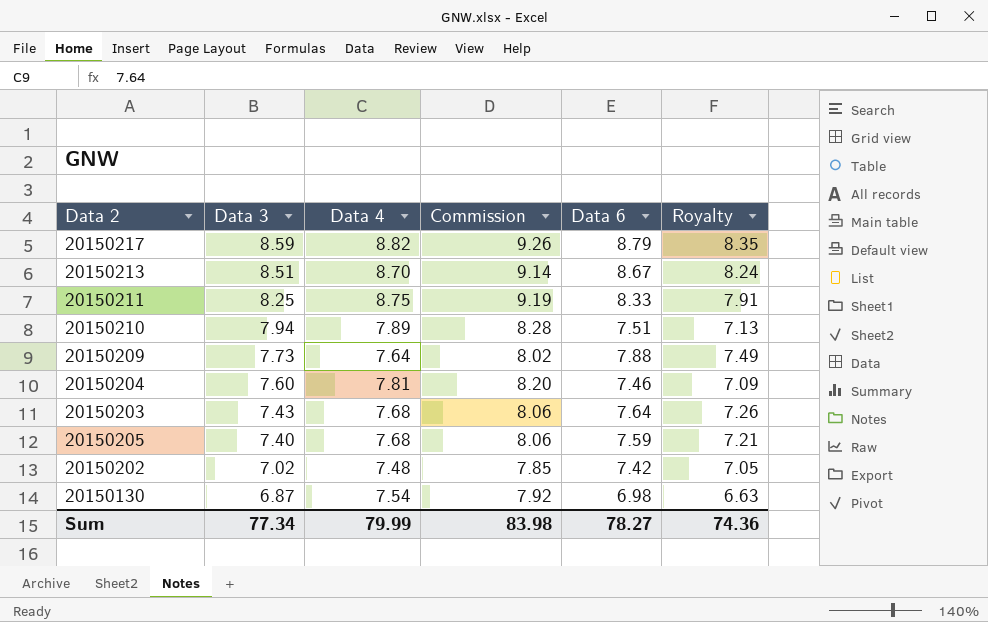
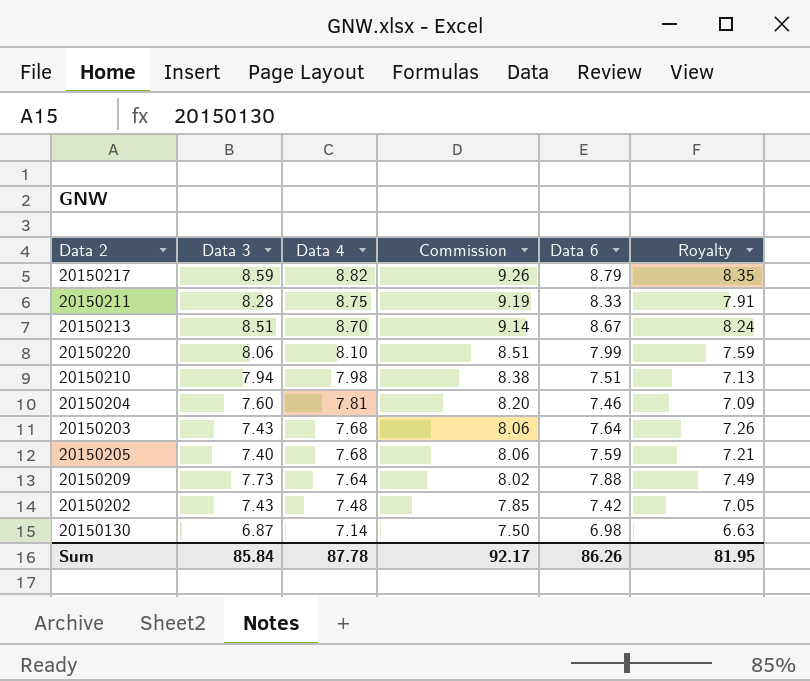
row order: Data 3 descending -> Data 4 descending
20150211 | Data 3: 8.25 -> 8.28
row 20150220: none -> 8.06 | 8.10 | 8.51 | 7.99 | 7.59
20150210 | Data 4: 7.89 -> 7.98
20150210 | Commission: 8.28 -> 8.38
20150202 | Data 3: 7.02 -> 7.43
20150130 | Data 4: 7.54 -> 7.14
20150130 | Commission: 7.92 -> 7.50
Sum | Data 3: 77.34 -> 85.84
Sum | Data 4: 79.99 -> 87.78
Sum | Commission: 83.98 -> 92.17
Sum | Data 6: 78.27 -> 86.26
Sum | Royalty: 74.36 -> 81.95

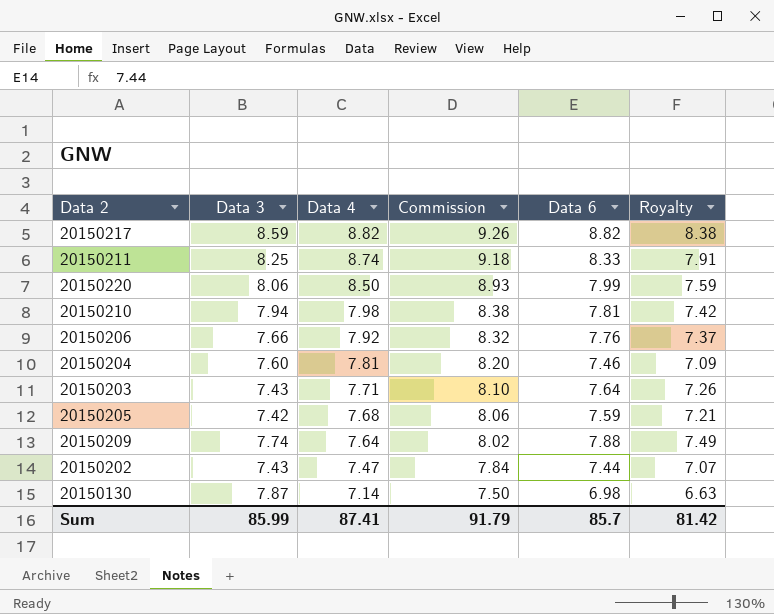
row 20150213: 8.51 | 8.70 | 9.14 | 8.67 | 8.24 -> none
20150217 | Data 6: 8.79 -> 8.82
20150217 | Royalty: 8.35 -> 8.38
20150211 | Data 3: 8.28 -> 8.25
20150211 | Data 4: 8.75 -> 8.74
20150211 | Commission: 9.19 -> 9.18
20150220 | Data 4: 8.10 -> 8.50
20150220 | Commission: 8.51 -> 8.93
20150210 | Data 6: 7.51 -> 7.81
20150210 | Royalty: 7.13 -> 7.42
row 20150206: none -> 7.66 | 7.92 | 8.32 | 7.76 | 7.37
20150203 | Data 4: 7.68 -> 7.71
20150203 | Commission: 8.06 -> 8.10
20150205 | Data 3: 7.40 -> 7.42
20150209 | Data 3: 7.73 -> 7.74
20150202 | Data 4: 7.48 -> 7.47
20150202 | Commission: 7.85 -> 7.84
20150202 | Data 6: 7.42 -> 7.44
20150202 | Royalty: 7.05 -> 7.07
20150130 | Data 3: 6.87 -> 7.87
Sum | Data 3: 85.84 -> 85.99
Sum | Data 4: 87.78 -> 87.41
Sum | Commission: 92.17 -> 91.79
Sum | Data 6: 86.26 -> 85.7
Sum | Royalty: 81.95 -> 81.42

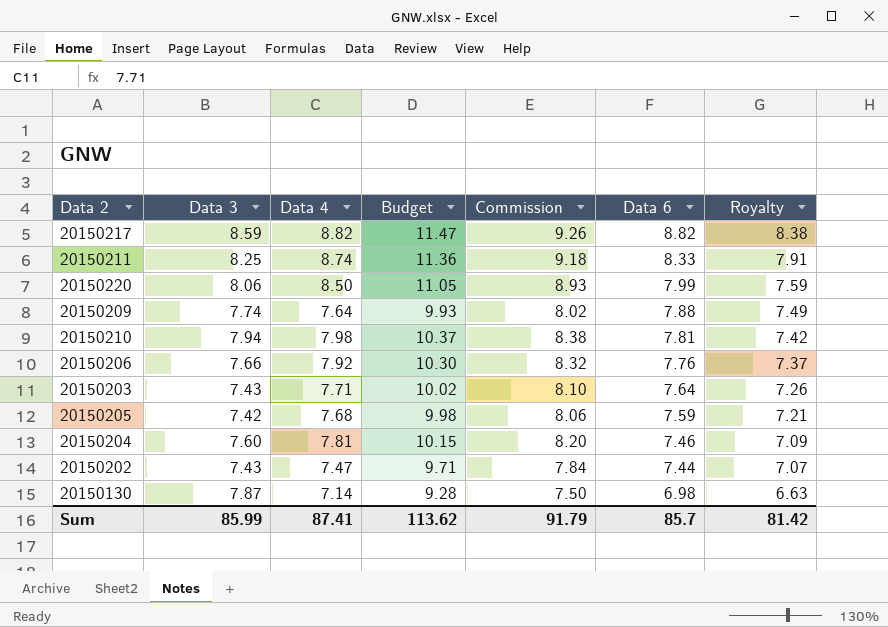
row order: Data 4 descending -> Data 6 descending
column Budget | formula: none -> [Data 4] * 1.3

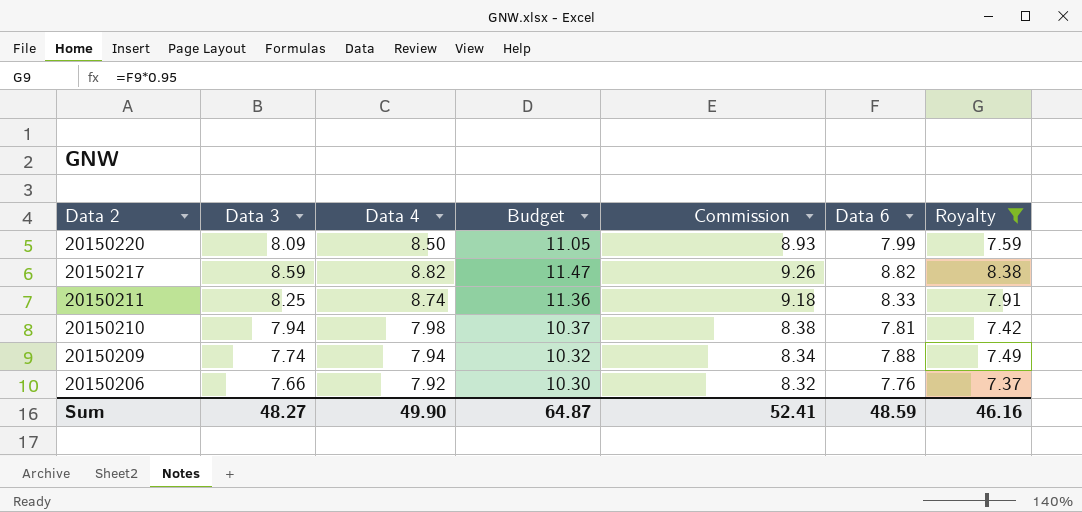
filter: none -> Royalty >= 7.37
row order: Data 6 descending -> Data 2 descending
20150220 | Data 3: 8.06 -> 8.09
20150209 | Data 4: 7.64 -> 7.94
20150209 | Budget: 9.93 -> 10.32
20150209 | Commission: 8.02 -> 8.34
Sum | Data 3: 85.99 -> 48.27
Sum | Data 4: 87.41 -> 49.90
Sum | Budget: 113.62 -> 64.87
Sum | Commission: 91.79 -> 52.41
Sum | Data 6: 85.7 -> 48.59
Sum | Royalty: 81.42 -> 46.16

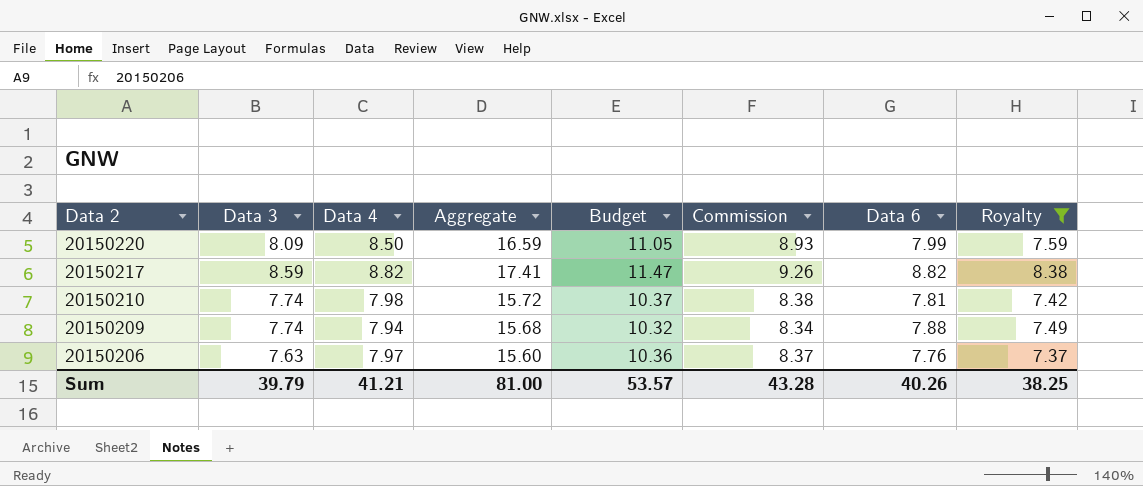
column Aggregate | formula: none -> [Data 3] + [Data 4]
row 20150211: 8.25 | 8.74 | 11.36 | 9.18 | 8.33 | 7.91 -> none
20150210 | Data 3: 7.94 -> 7.74
20150206 | Data 3: 7.66 -> 7.63
20150206 | Data 4: 7.92 -> 7.97
20150206 | Budget: 10.30 -> 10.36
20150206 | Commission: 8.32 -> 8.37
Sum | Data 3: 48.27 -> 39.79
Sum | Data 4: 49.90 -> 41.21
Sum | Budget: 64.87 -> 53.57
Sum | Commission: 52.41 -> 43.28
Sum | Data 6: 48.59 -> 40.26
Sum | Royalty: 46.16 -> 38.25

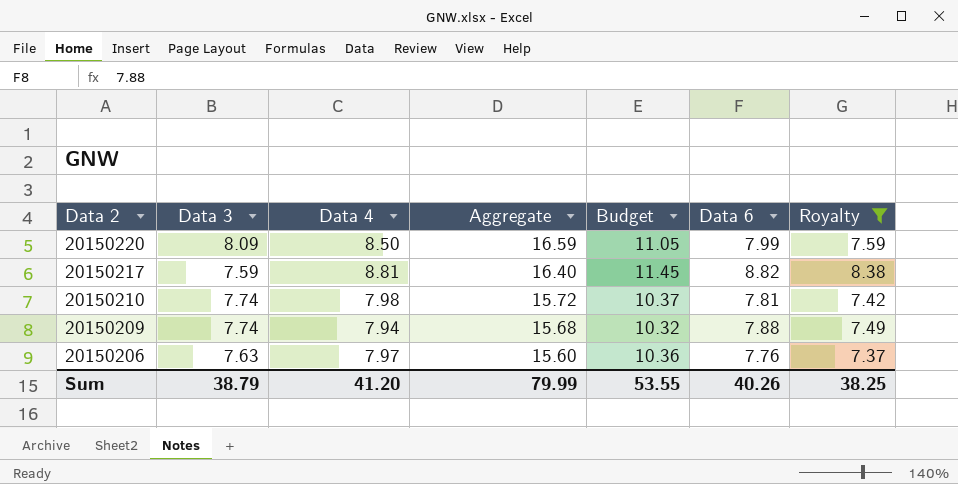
column Commission | formula: [Data 4] * 1.05 -> none
20150217 | Data 3: 8.59 -> 7.59
20150217 | Data 4: 8.82 -> 8.81
20150217 | Aggregate: 17.41 -> 16.40
20150217 | Budget: 11.47 -> 11.45
Sum | Data 3: 39.79 -> 38.79
Sum | Data 4: 41.21 -> 41.20
Sum | Aggregate: 81.00 -> 79.99
Sum | Budget: 53.57 -> 53.55

